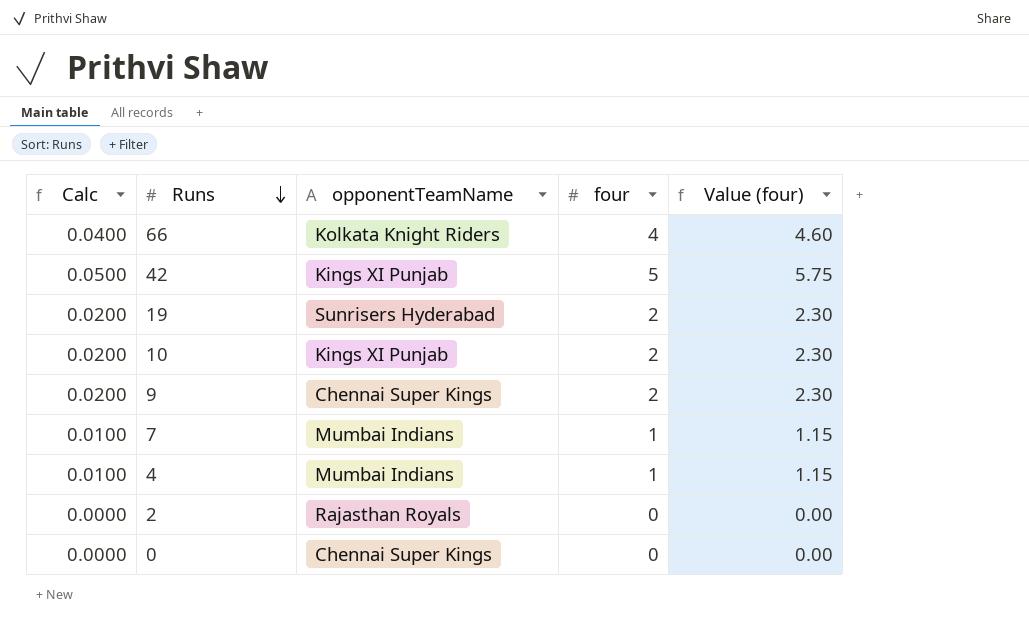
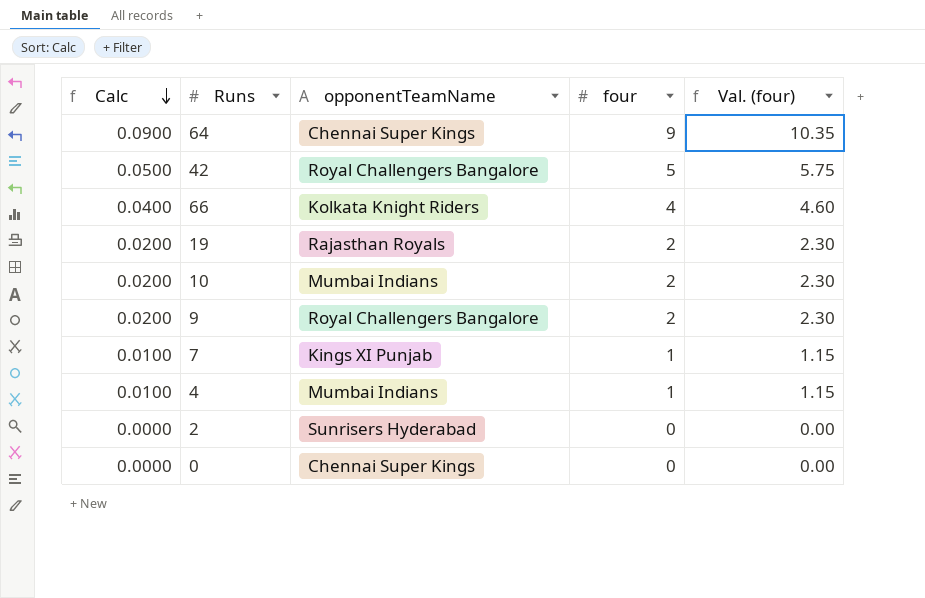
row order: Runs descending -> Calc descending
column name: Value (four) -> Val. (four)
row 64: none -> 0.0900 | Chennai Super Kings | 9 | 10.35
42 | opponentTeamName: Kings XI Punjab -> Royal Challengers Bangalore
19 | opponentTeamName: Sunrisers Hyderabad -> Rajasthan Royals
10 | opponentTeamName: Kings XI Punjab -> Mumbai Indians
9 | opponentTeamName: Chennai Super Kings -> Royal Challengers Bangalore
7 | opponentTeamName: Mumbai Indians -> Kings XI Punjab
2 | opponentTeamName: Rajasthan Royals -> Sunrisers Hyderabad

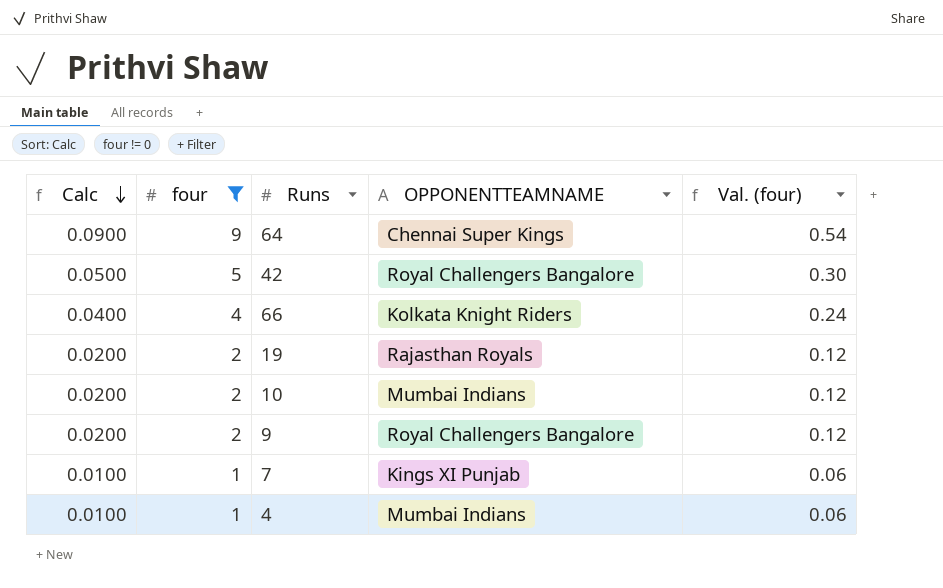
filter: none -> four != 0
column four | position: 4 -> 2
column name: opponentTeamName -> OPPONENTTEAMNAME
column Val. (four) | formula: [four] * 1.15 -> [four] * 0.06

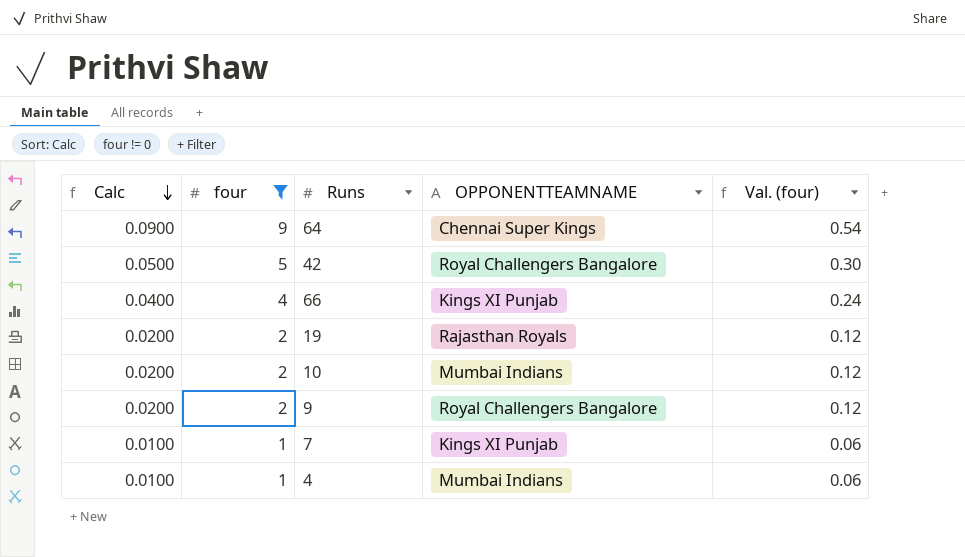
66 | OPPONENTTEAMNAME: Kolkata Knight Riders -> Kings XI Punjab

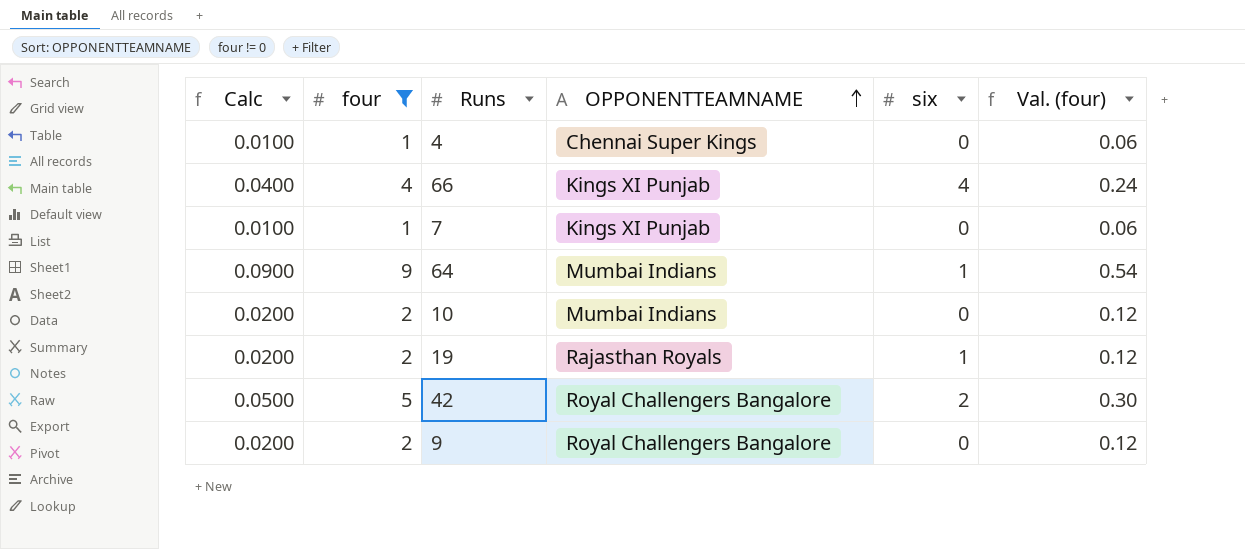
row order: Calc descending -> OPPONENTTEAMNAME ascending
column six | position: none -> 5
4 | OPPONENTTEAMNAME: Mumbai Indians -> Chennai Super Kings
64 | OPPONENTTEAMNAME: Chennai Super Kings -> Mumbai Indians

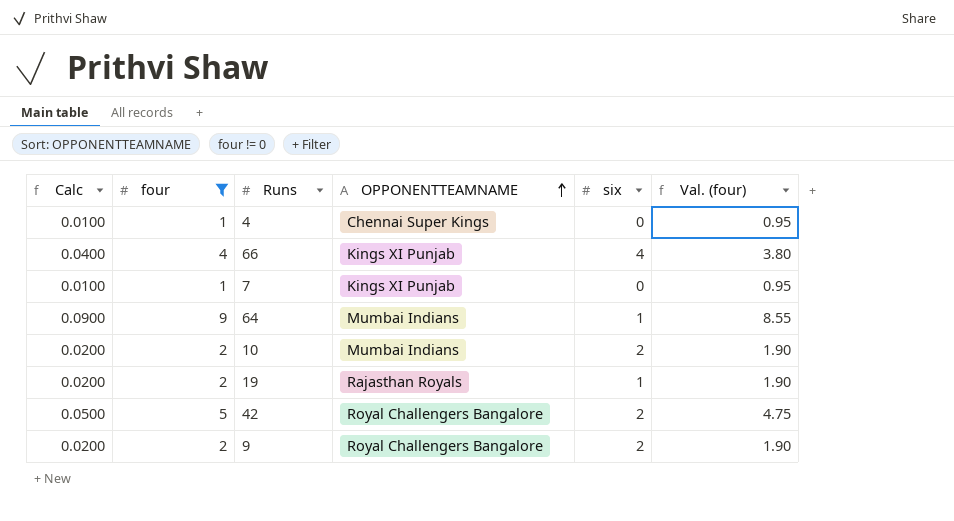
column Val. (four) | formula: [four] * 0.06 -> [four] * 0.95
10 | six: 0 -> 2
9 | six: 0 -> 2

